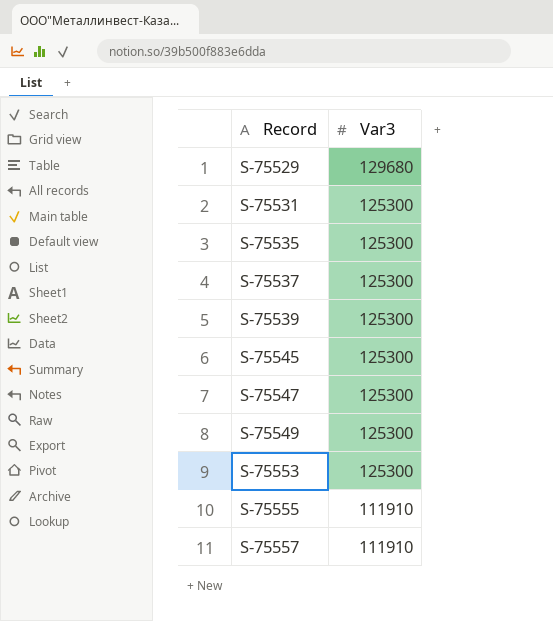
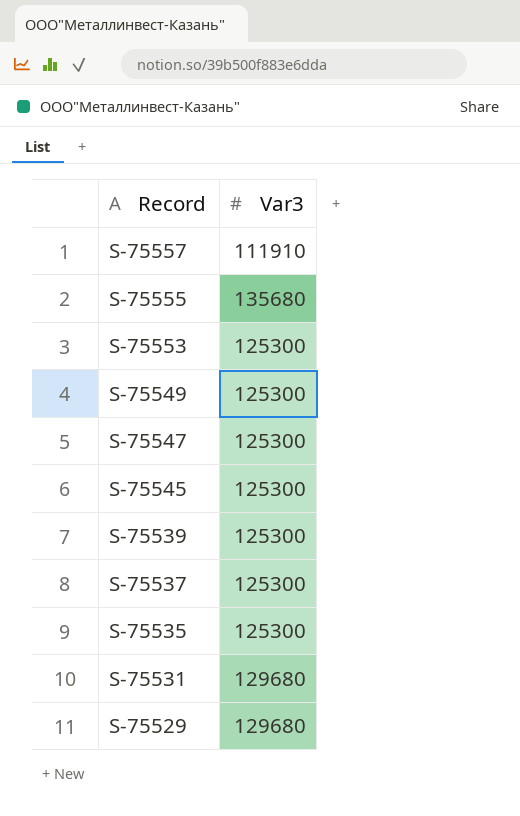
row order: Record ascending -> Record descending
S-75555 | Var3: 111910 -> 135680
S-75531 | Var3: 125300 -> 129680

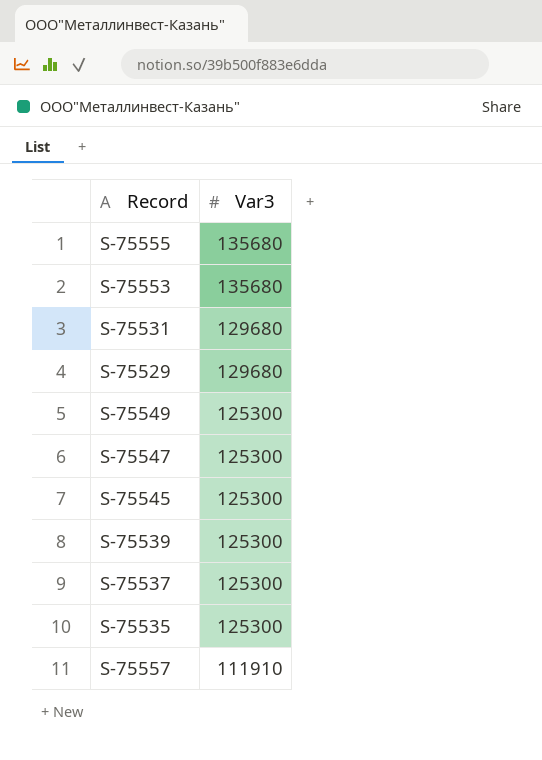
row order: Record descending -> Var3 descending
S-75553 | Var3: 125300 -> 135680

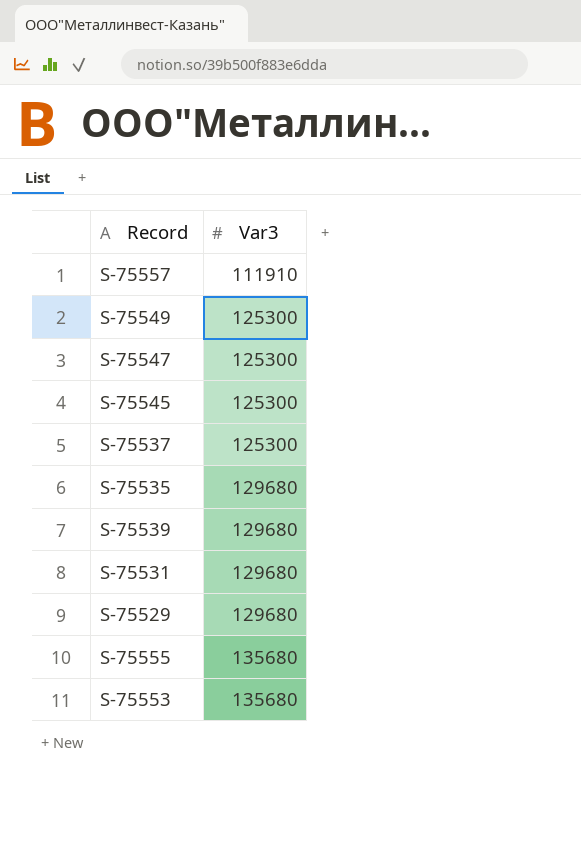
row order: Var3 descending -> Var3 ascending
S-75535 | Var3: 125300 -> 129680
S-75539 | Var3: 125300 -> 129680

